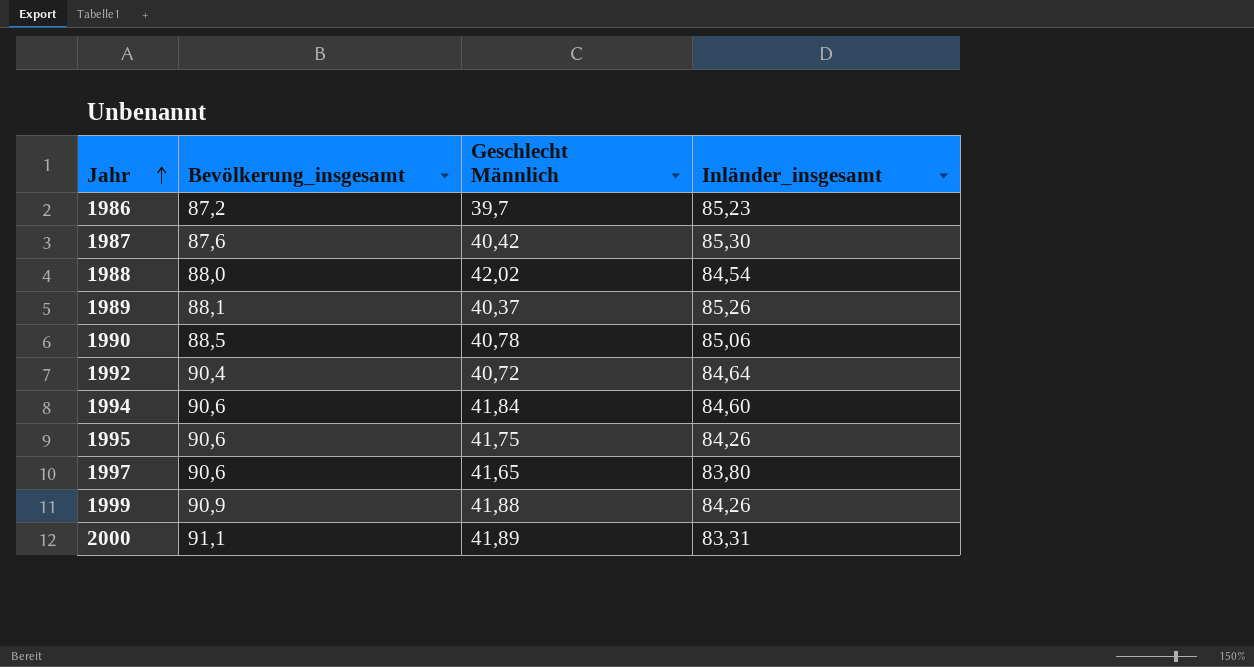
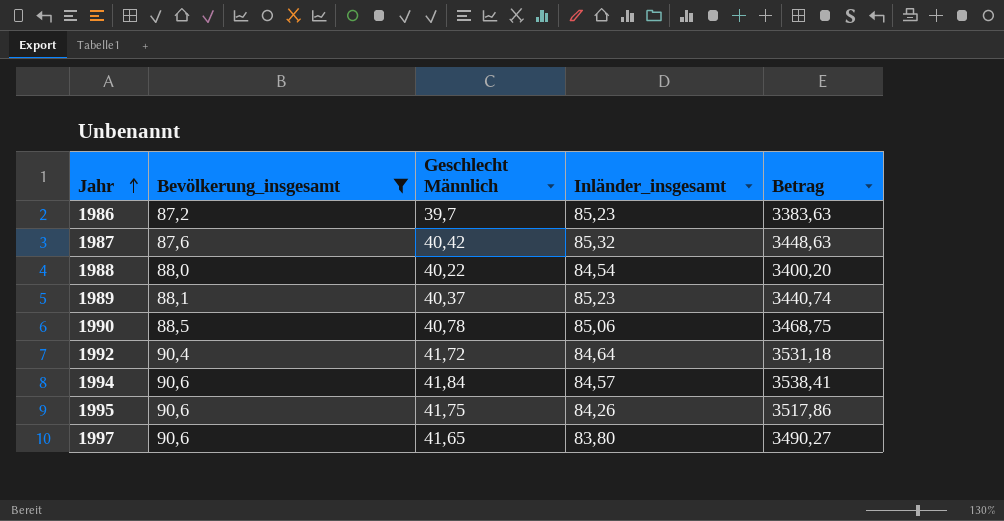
filter: none -> Bevölkerung_insgesamt <= 90,6
column Betrag | formula: none -> [Geschlecht Männlich] * [Inländer_insgesamt]
1987 | Inländer_insgesamt: 85,30 -> 85,32
1988 | Geschlecht Männlich: 42,02 -> 40,22
1989 | Inländer_insgesamt: 85,26 -> 85,23
1992 | Geschlecht Männlich: 40,72 -> 41,72
1994 | Inländer_insgesamt: 84,60 -> 84,57

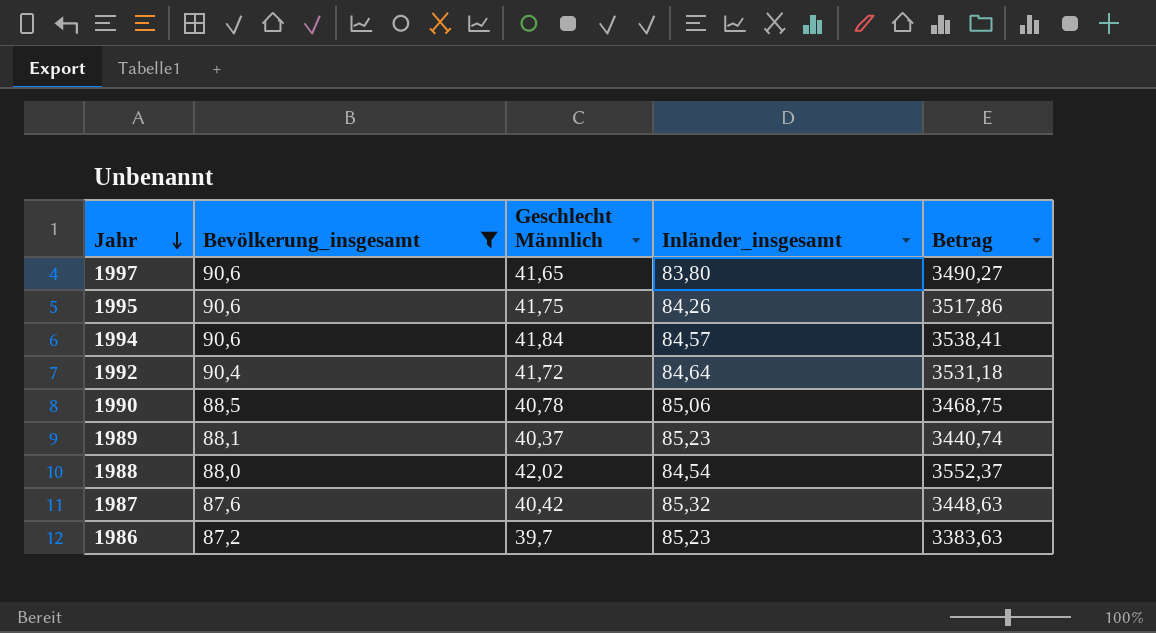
row order: Jahr ascending -> Jahr descending
1988 | Geschlecht Männlich: 40,22 -> 42,02
1988 | Betrag: 3400,20 -> 3552,37

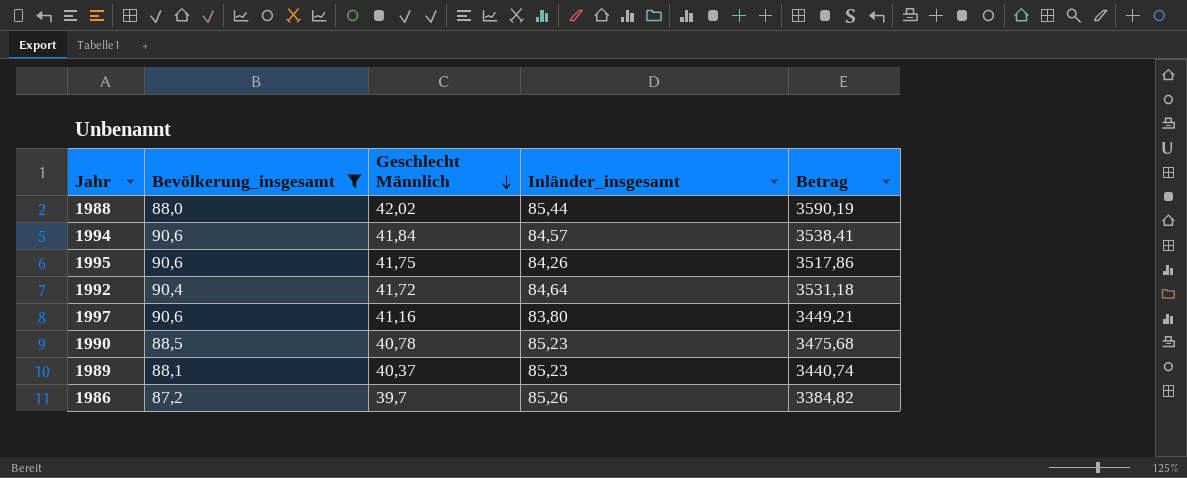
row order: Jahr descending -> Geschlecht Männlich descending
row 1987: 87,6 | 40,42 | 85,32 | 3448,63 -> none
1988 | Inländer_insgesamt: 84,54 -> 85,44
1988 | Betrag: 3552,37 -> 3590,19
1997 | Geschlecht Männlich: 41,65 -> 41,16
1997 | Betrag: 3490,27 -> 3449,21
1990 | Inländer_insgesamt: 85,06 -> 85,23
1990 | Betrag: 3468,75 -> 3475,68
1986 | Inländer_insgesamt: 85,23 -> 85,26
1986 | Betrag: 3383,63 -> 3384,82

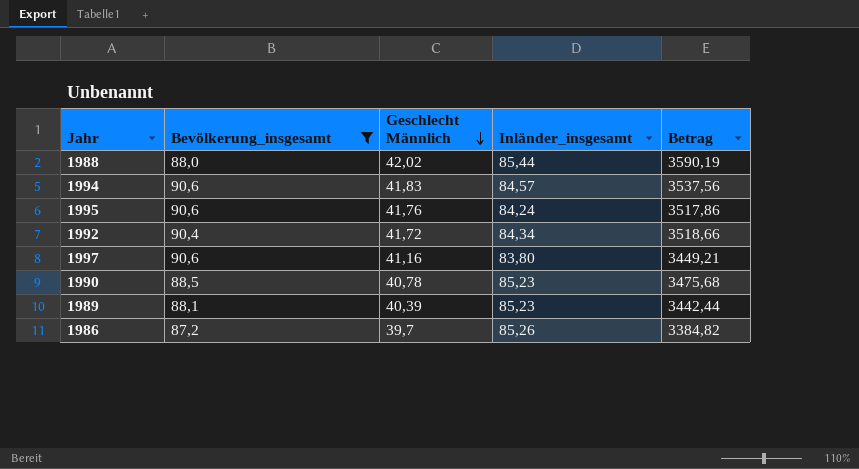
1994 | Geschlecht Männlich: 41,84 -> 41,83
1994 | Betrag: 3538,41 -> 3537,56
1995 | Geschlecht Männlich: 41,75 -> 41,76
1995 | Inländer_insgesamt: 84,26 -> 84,24
1992 | Inländer_insgesamt: 84,64 -> 84,34
1992 | Betrag: 3531,18 -> 3518,66
1989 | Geschlecht Männlich: 40,37 -> 40,39
1989 | Betrag: 3440,74 -> 3442,44

